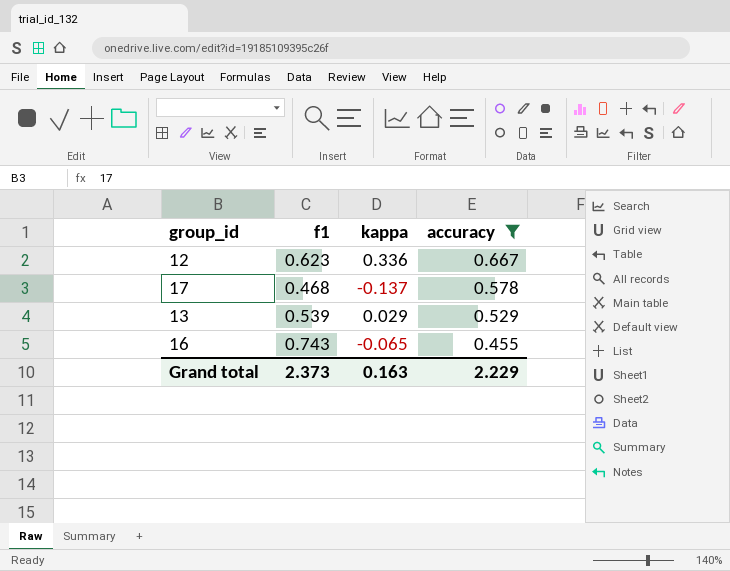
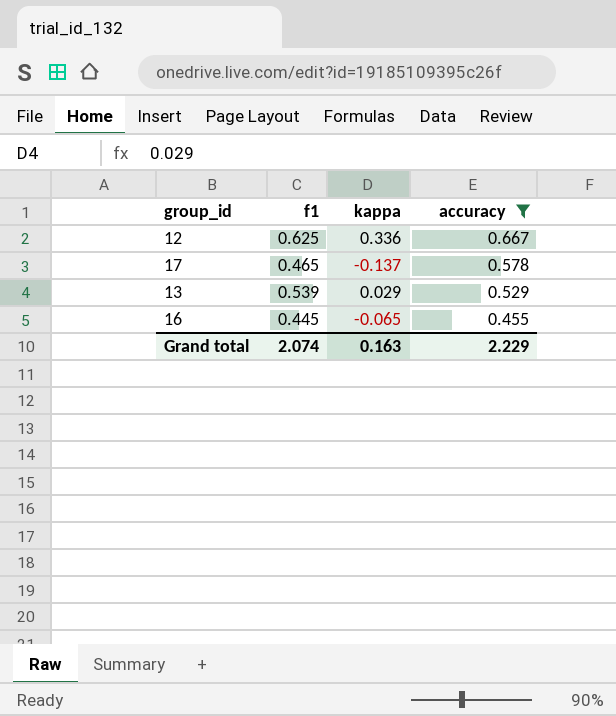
12 | f1: 0.623 -> 0.625
17 | f1: 0.468 -> 0.465
16 | f1: 0.743 -> 0.445
Grand total | f1: 2.373 -> 2.074

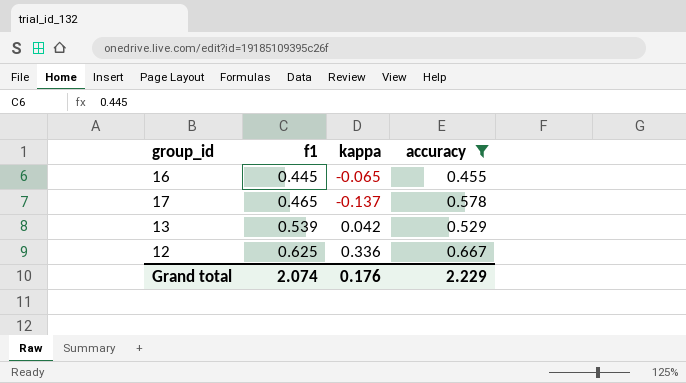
row order: accuracy descending -> f1 ascending
13 | kappa: 0.029 -> 0.042
Grand total | kappa: 0.163 -> 0.176

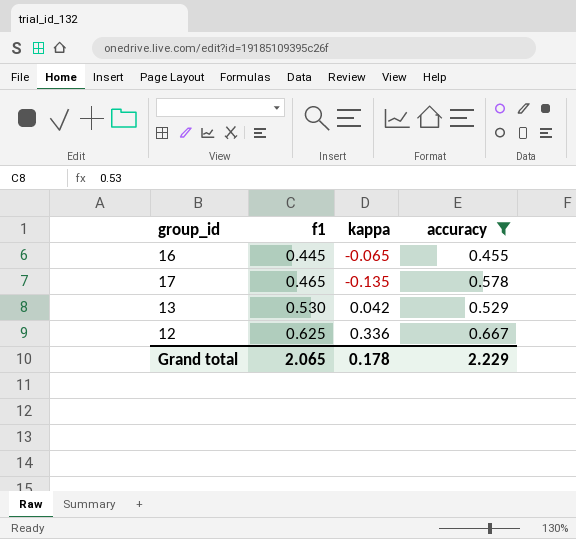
17 | kappa: -0.137 -> -0.135
13 | f1: 0.539 -> 0.530
Grand total | f1: 2.074 -> 2.065
Grand total | kappa: 0.176 -> 0.178

